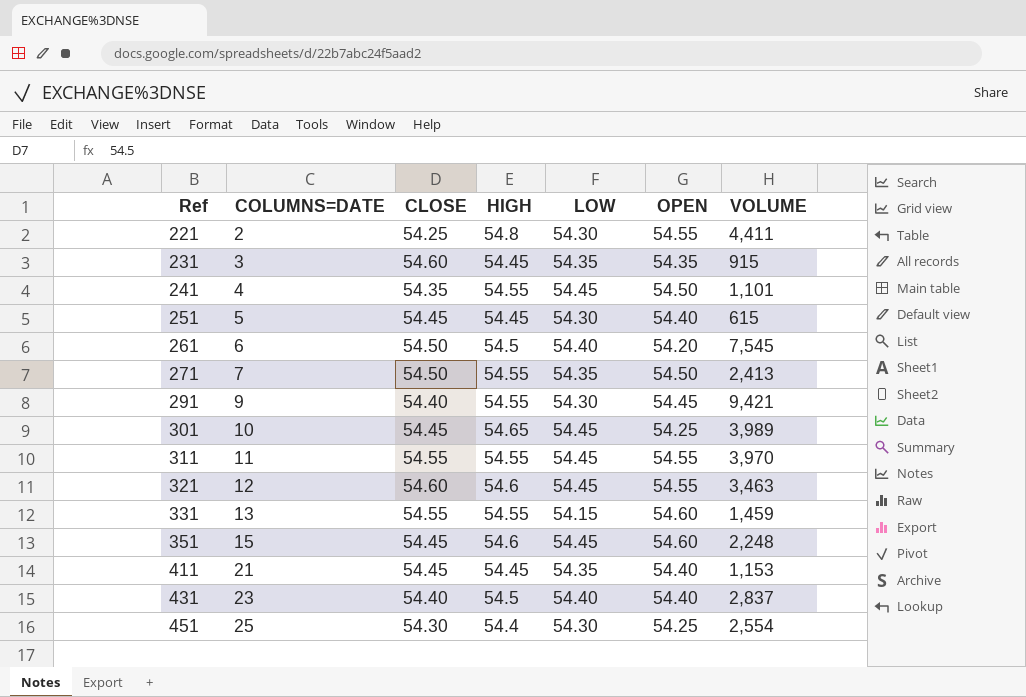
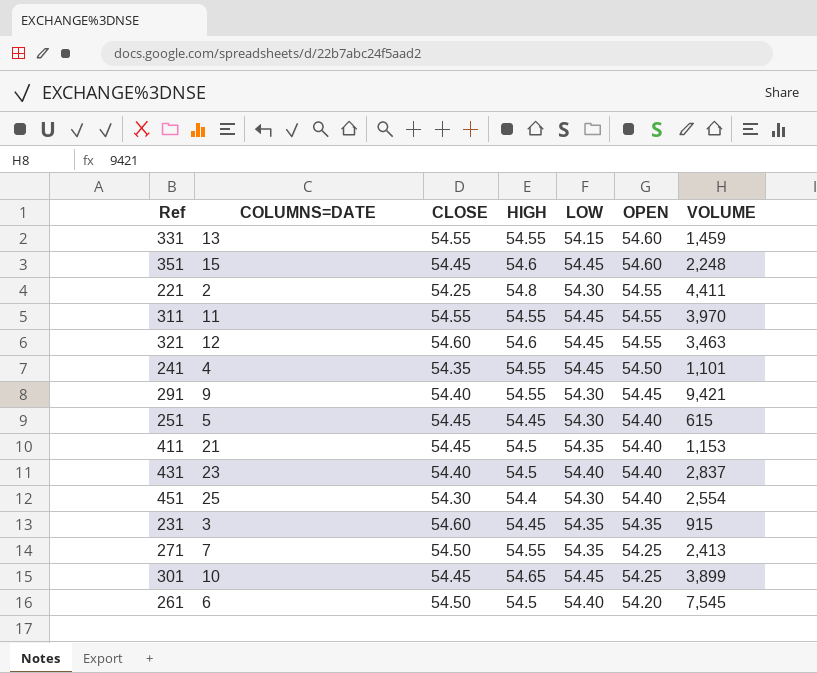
row order: Ref ascending -> OPEN descending
411 | HIGH: 54.45 -> 54.5
451 | OPEN: 54.25 -> 54.40
271 | OPEN: 54.50 -> 54.25
301 | VOLUME: 3,989 -> 3,899

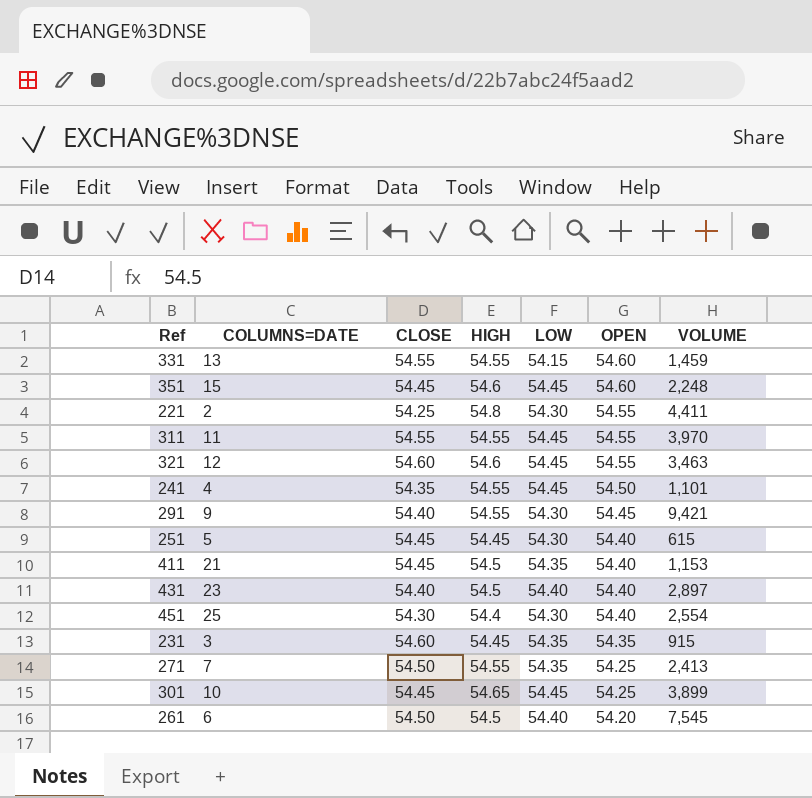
431 | VOLUME: 2,837 -> 2,897

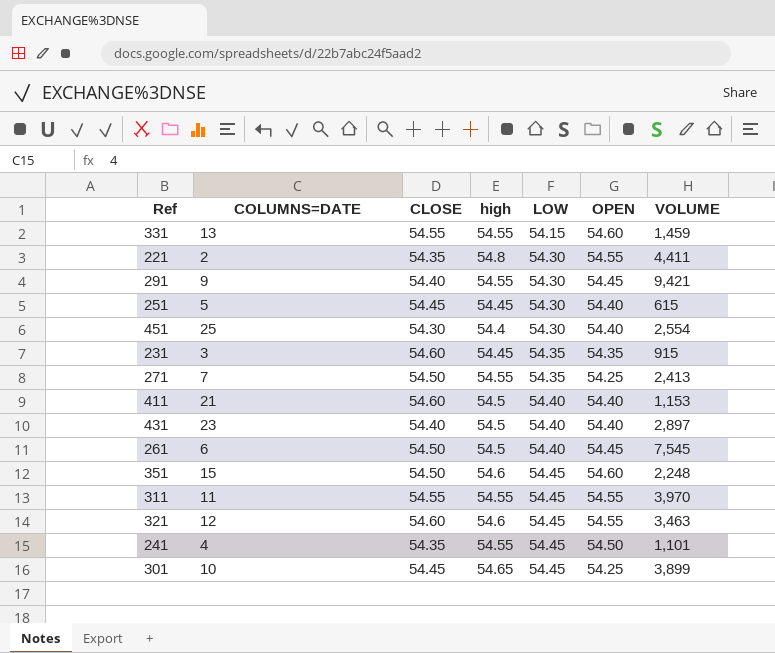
row order: OPEN descending -> LOW ascending
column name: HIGH -> high
221 | CLOSE: 54.25 -> 54.35
411 | CLOSE: 54.45 -> 54.60
411 | LOW: 54.35 -> 54.40
261 | OPEN: 54.20 -> 54.45
351 | CLOSE: 54.45 -> 54.50

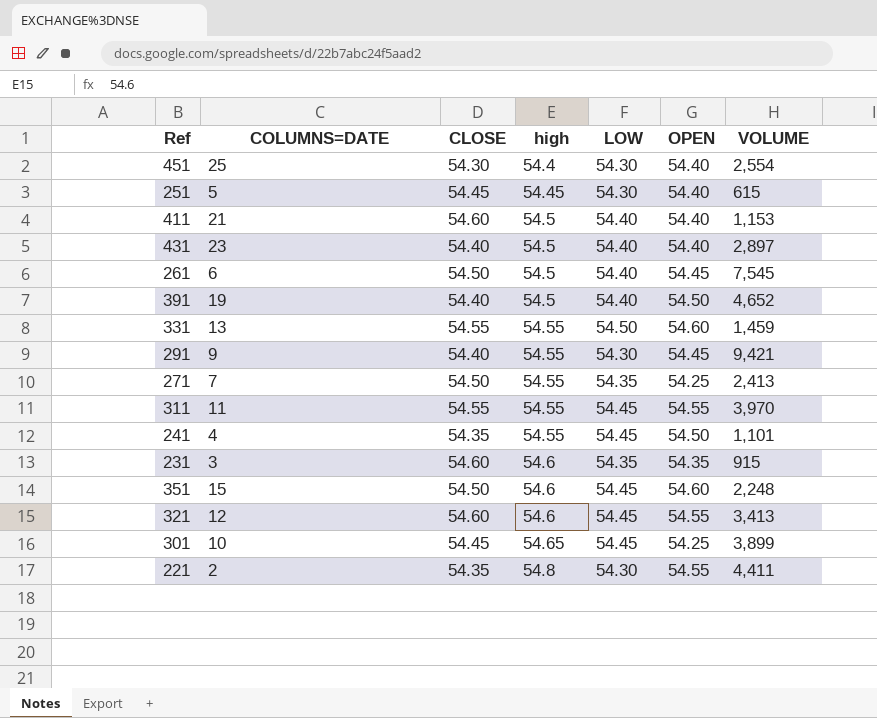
row order: LOW ascending -> high ascending
row 391: none -> 19 | 54.40 | 54.5 | 54.40 | 54.50 | 4,652
331 | LOW: 54.15 -> 54.50
231 | high: 54.45 -> 54.6
321 | VOLUME: 3,463 -> 3,413

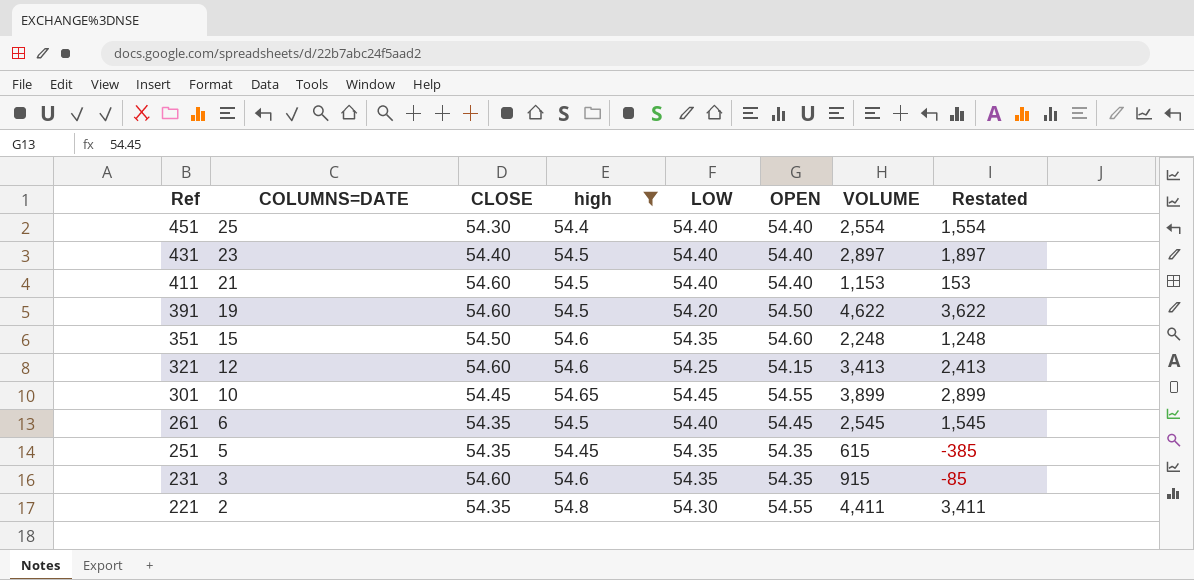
filter: none -> high != 54.55
row order: high ascending -> Ref descending
column Restated | formula: none -> [VOLUME] - 1000
451 | LOW: 54.30 -> 54.40
391 | CLOSE: 54.40 -> 54.60
391 | LOW: 54.40 -> 54.20
391 | VOLUME: 4,652 -> 4,622
351 | LOW: 54.45 -> 54.35
321 | LOW: 54.45 -> 54.25
321 | OPEN: 54.55 -> 54.15
301 | OPEN: 54.25 -> 54.55
261 | CLOSE: 54.50 -> 54.35
261 | VOLUME: 7,545 -> 2,545
251 | CLOSE: 54.45 -> 54.35
251 | LOW: 54.30 -> 54.35
251 | OPEN: 54.40 -> 54.35

